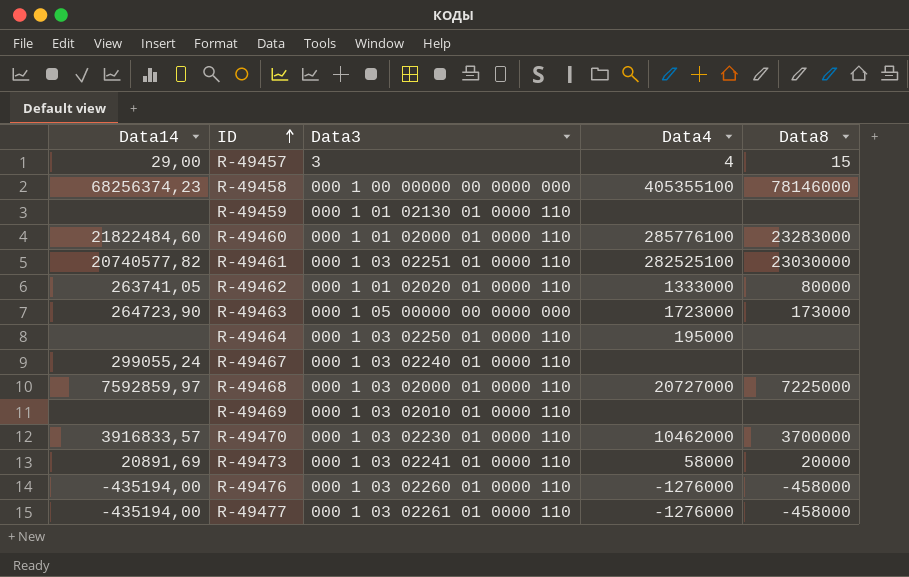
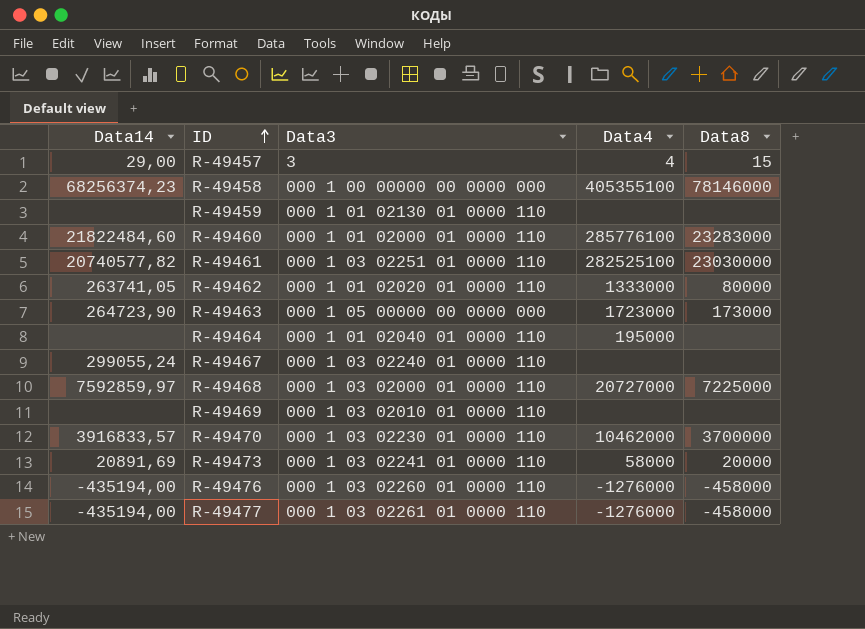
R-49464 | Data3: 000 1 03 02250 01 0000 110 -> 000 1 01 02040 01 0000 110

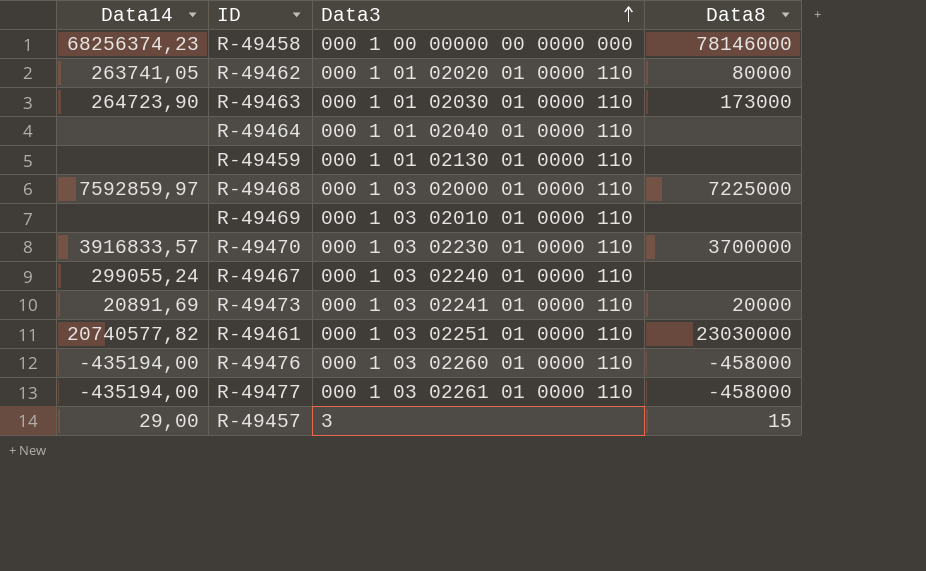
row order: ID ascending -> Data3 ascending
column Data4 | position: 4 -> none
row R-49460: 21822484,60 | 000 1 01 02000 01 0000 110 | 285776100 | 23283000 -> none
R-49463 | Data3: 000 1 05 00000 00 0000 000 -> 000 1 01 02030 01 0000 110

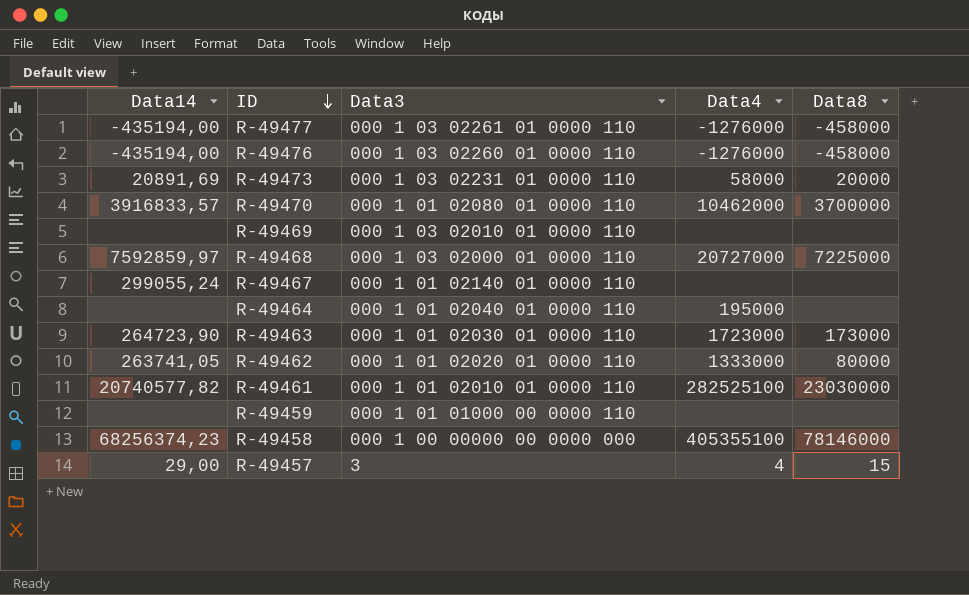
row order: Data3 ascending -> ID descending
column Data4 | position: none -> 4
R-49473 | Data3: 000 1 03 02241 01 0000 110 -> 000 1 03 02231 01 0000 110
R-49470 | Data3: 000 1 03 02230 01 0000 110 -> 000 1 01 02080 01 0000 110
R-49467 | Data3: 000 1 03 02240 01 0000 110 -> 000 1 01 02140 01 0000 110
R-49461 | Data3: 000 1 03 02251 01 0000 110 -> 000 1 01 02010 01 0000 110
R-49459 | Data3: 000 1 01 02130 01 0000 110 -> 000 1 01 01000 00 0000 110

